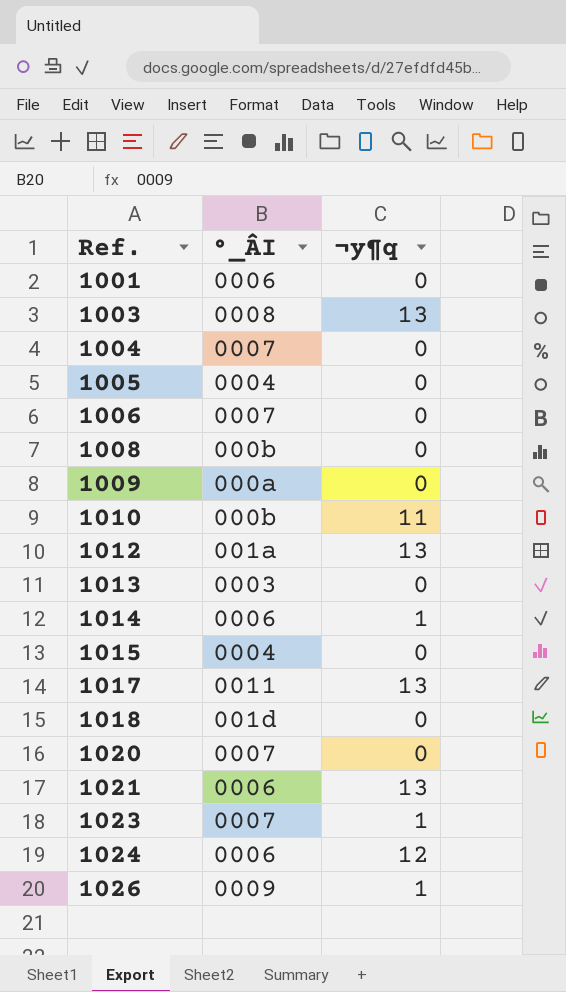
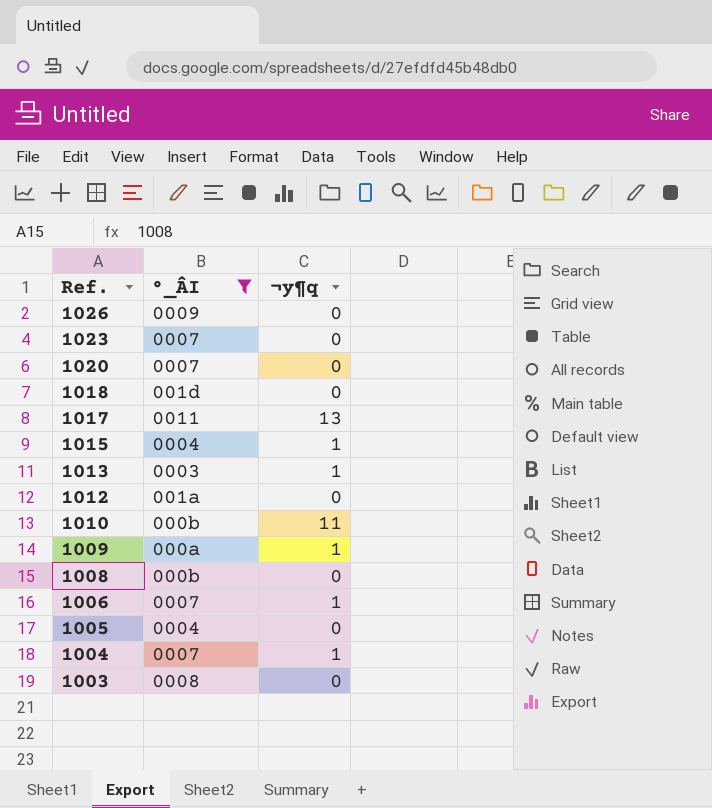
filter: none -> °_ÂI != 0006
row order: Ref. ascending -> Ref. descending
1026 | ¬y¶q: 1 -> 0
1023 | ¬y¶q: 1 -> 0
1015 | ¬y¶q: 0 -> 1
1013 | ¬y¶q: 0 -> 1
1012 | ¬y¶q: 13 -> 0
1009 | ¬y¶q: 0 -> 1
1006 | ¬y¶q: 0 -> 1
1004 | ¬y¶q: 0 -> 1
1003 | ¬y¶q: 13 -> 0

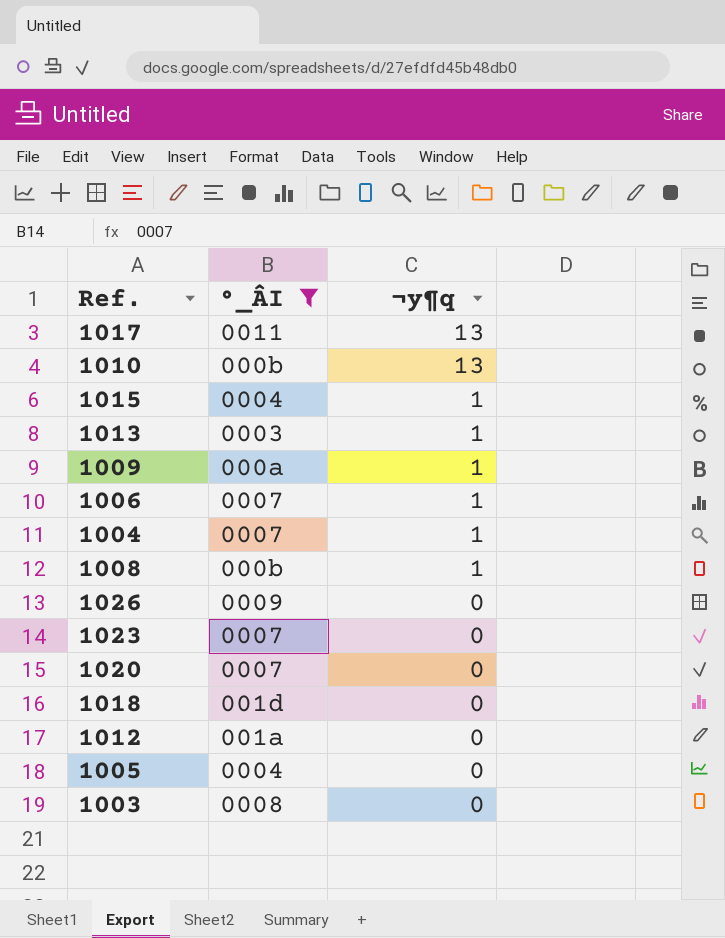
row order: Ref. descending -> ¬y¶q descending
1010 | ¬y¶q: 11 -> 13
1008 | ¬y¶q: 0 -> 1

